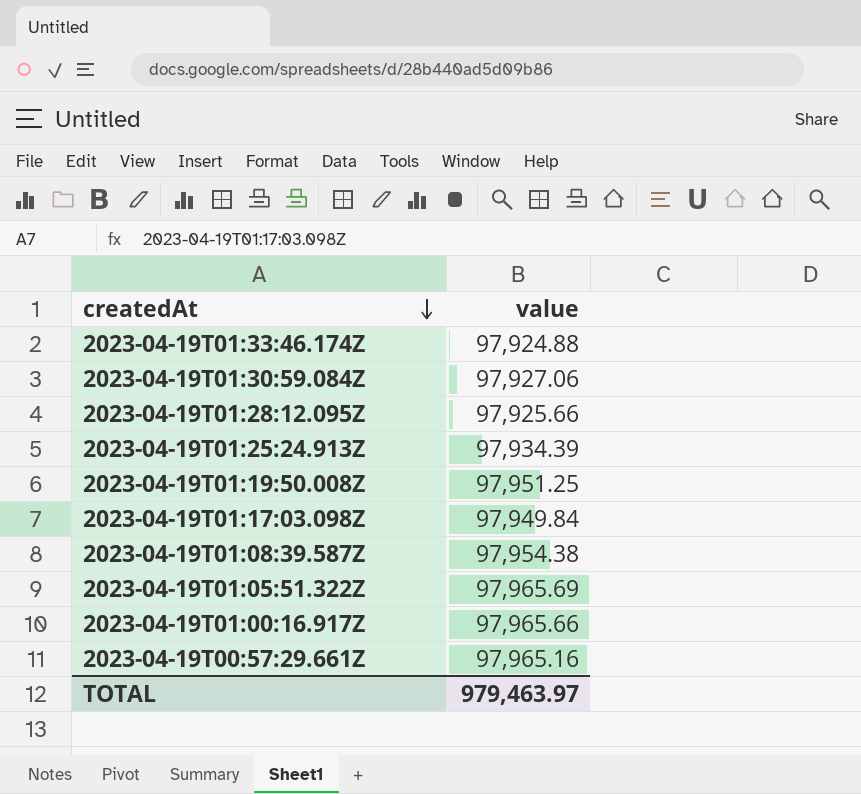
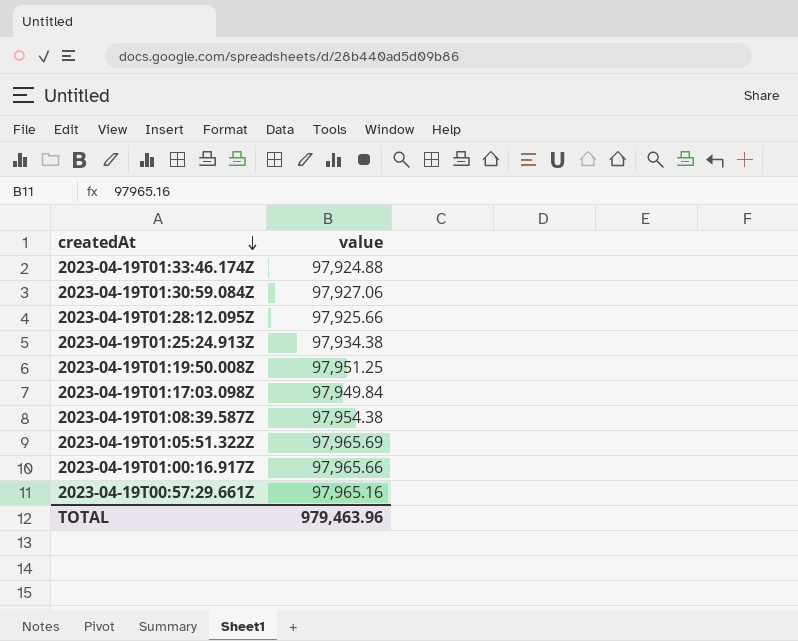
2023-04-19T01:25:24.913Z | value: 97,934.39 -> 97,934.38
TOTAL | value: 979,463.97 -> 979,463.96

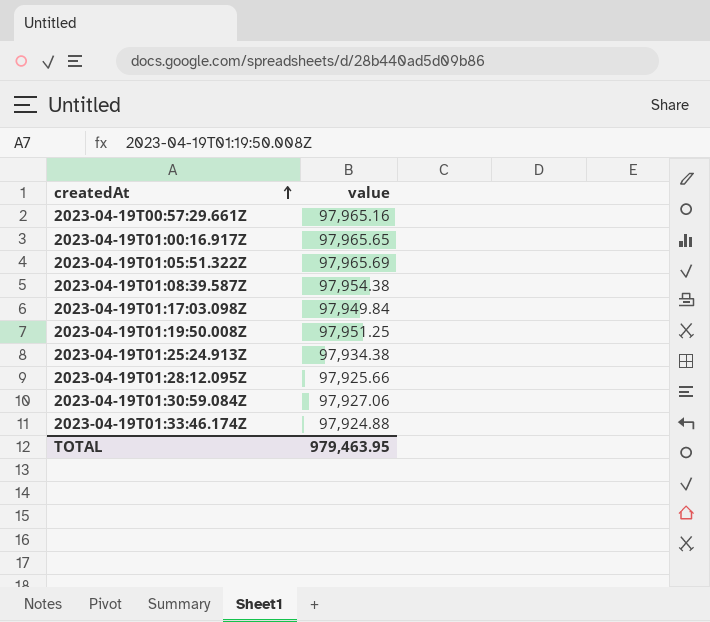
row order: createdAt descending -> createdAt ascending
2023-04-19T01:00:16.917Z | value: 97,965.66 -> 97,965.65
TOTAL | value: 979,463.96 -> 979,463.95

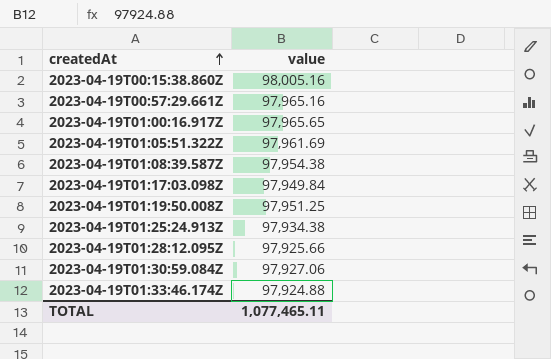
row 2023-04-19T00:15:38.860Z: none -> 98,005.16
2023-04-19T01:05:51.322Z | value: 97,965.69 -> 97,961.69
TOTAL | value: 979,463.95 -> 1,077,465.11

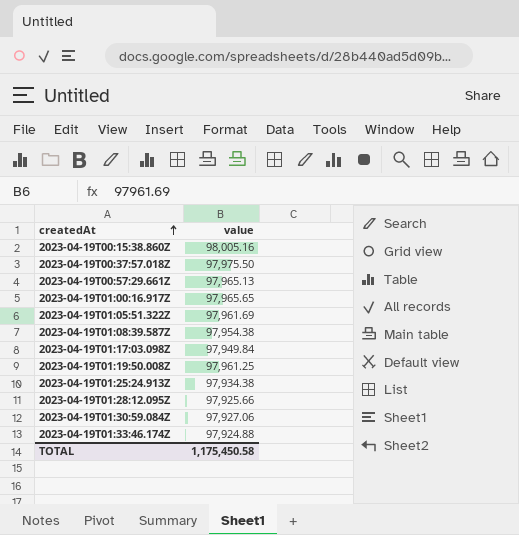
row 2023-04-19T00:37:57.018Z: none -> 97,975.50
2023-04-19T00:57:29.661Z | value: 97,965.16 -> 97,965.13
2023-04-19T01:19:50.008Z | value: 97,951.25 -> 97,961.25
TOTAL | value: 1,077,465.11 -> 1,175,450.58

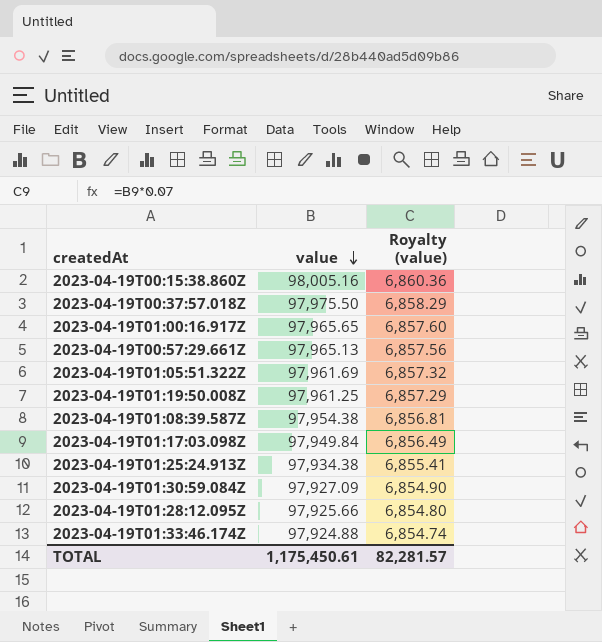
row order: createdAt ascending -> value descending
column Royalty (value) | formula: none -> [value] * 0.07
2023-04-19T01:30:59.084Z | value: 97,927.06 -> 97,927.09
TOTAL | value: 1,175,450.58 -> 1,175,450.61

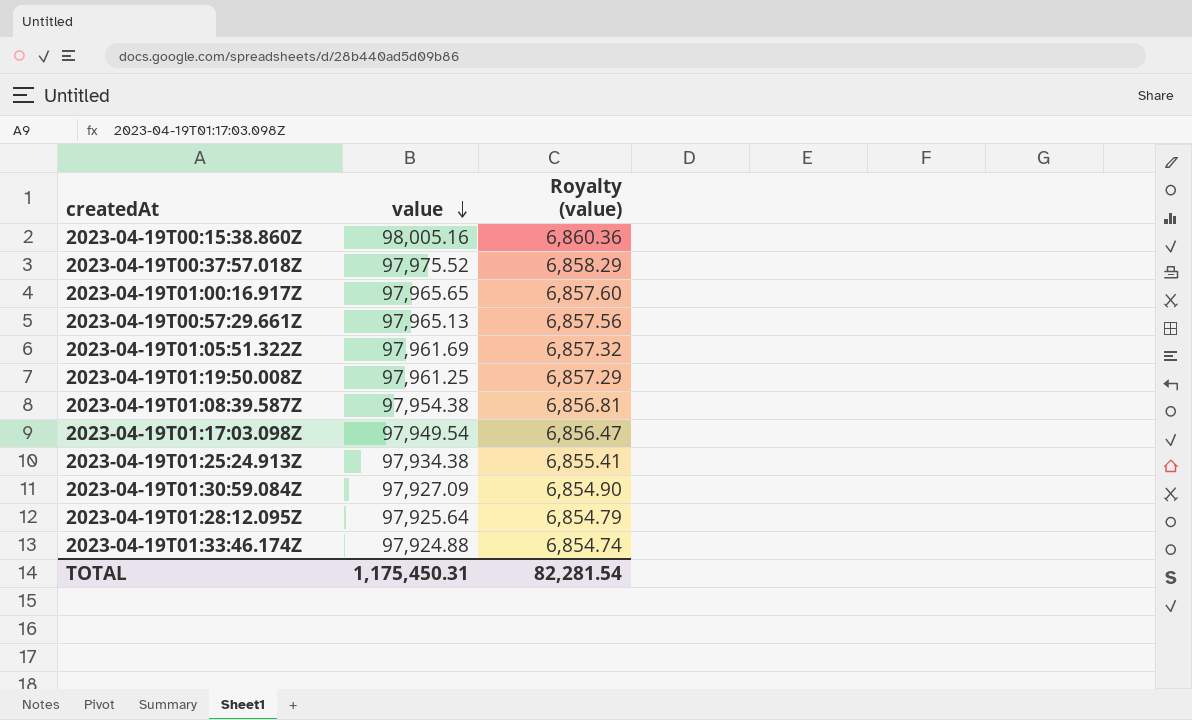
2023-04-19T00:37:57.018Z | value: 97,975.50 -> 97,975.52
2023-04-19T01:17:03.098Z | value: 97,949.84 -> 97,949.54
2023-04-19T01:17:03.098Z | Royalty (value): 6,856.49 -> 6,856.47
2023-04-19T01:28:12.095Z | value: 97,925.66 -> 97,925.64
2023-04-19T01:28:12.095Z | Royalty (value): 6,854.80 -> 6,854.79
TOTAL | value: 1,175,450.61 -> 1,175,450.31
TOTAL | Royalty (value): 82,281.57 -> 82,281.54

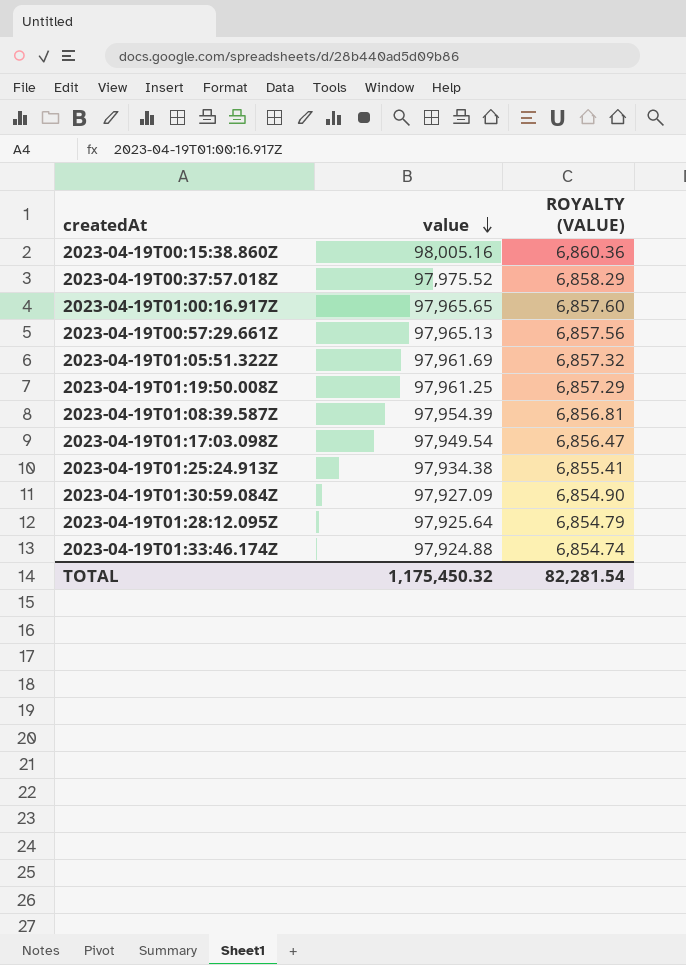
column name: Royalty (value) -> ROYALTY (VALUE)
2023-04-19T01:08:39.587Z | value: 97,954.38 -> 97,954.39
TOTAL | value: 1,175,450.31 -> 1,175,450.32

